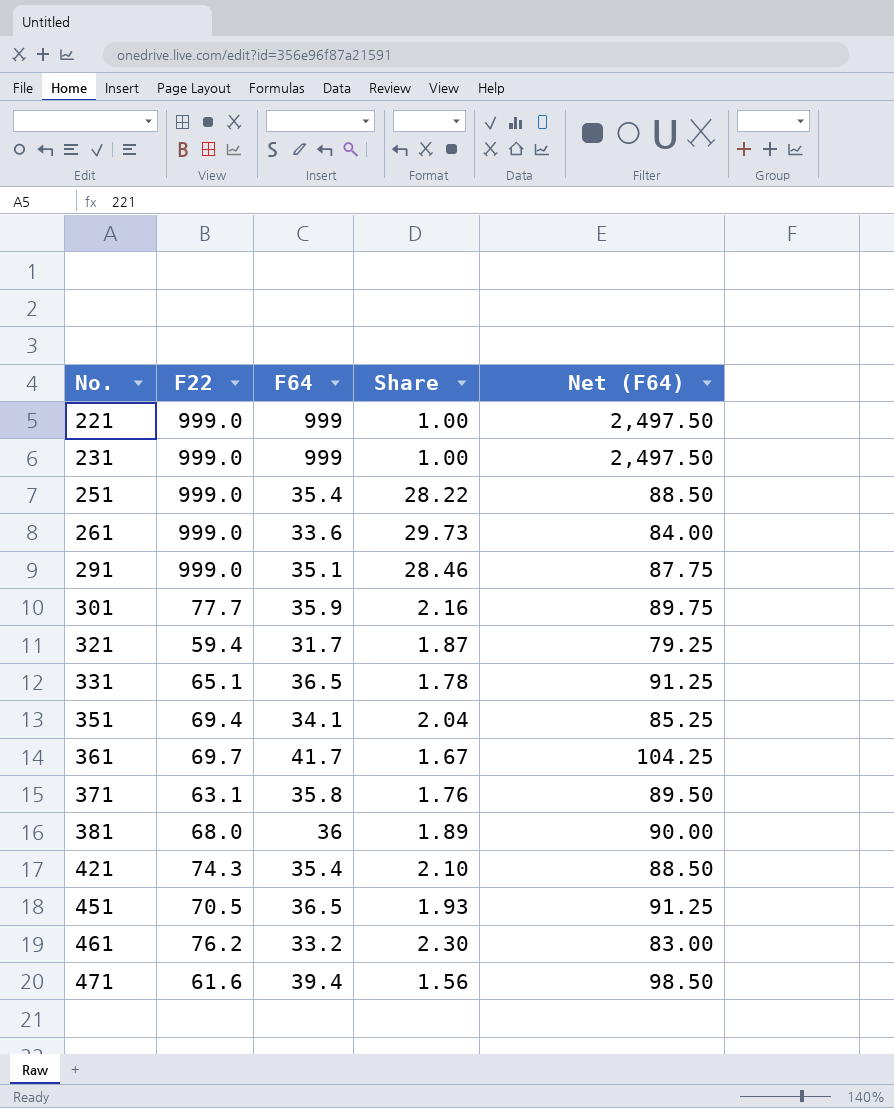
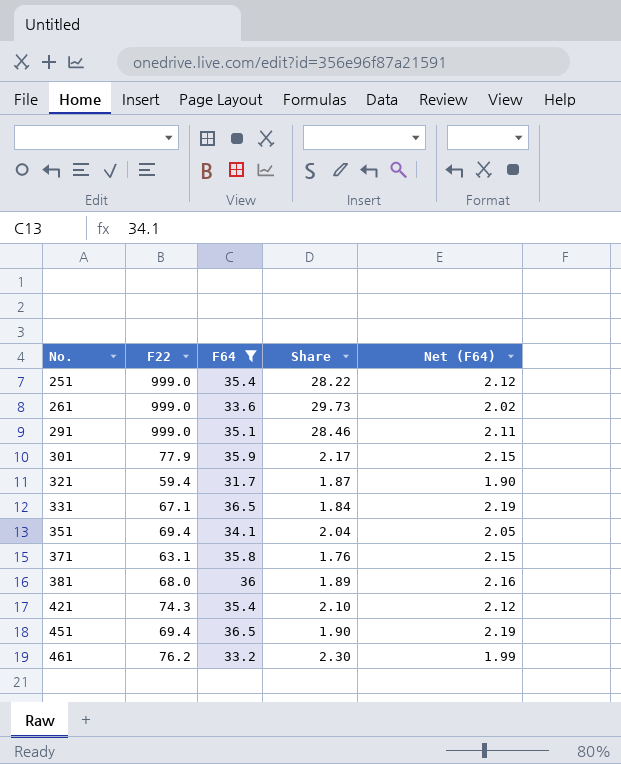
filter: none -> F64 <= 36.5
column Net (F64) | formula: [F64] * 2.5 -> [F64] * 0.06
301 | F22: 77.7 -> 77.9
301 | Share: 2.16 -> 2.17
331 | F22: 65.1 -> 67.1
331 | Share: 1.78 -> 1.84
451 | F22: 70.5 -> 69.4
451 | Share: 1.93 -> 1.90

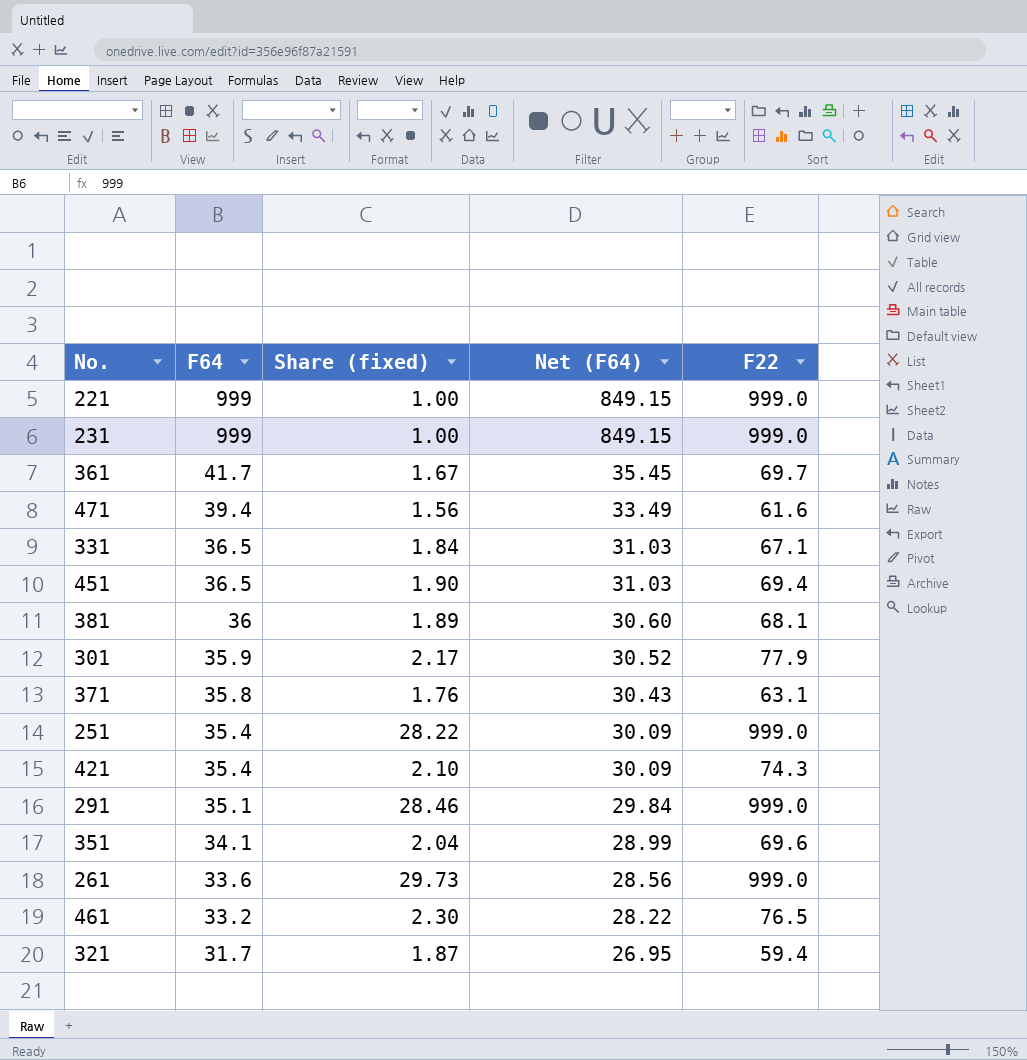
filter: F64 <= 36.5 -> none
row order: No. ascending -> F64 descending
column name: Share -> Share (fixed)
column Net (F64) | formula: [F64] * 0.06 -> [F64] * 0.85
column F22 | position: 2 -> 5
381 | F22: 68.0 -> 68.1
351 | F22: 69.4 -> 69.6
461 | F22: 76.2 -> 76.5

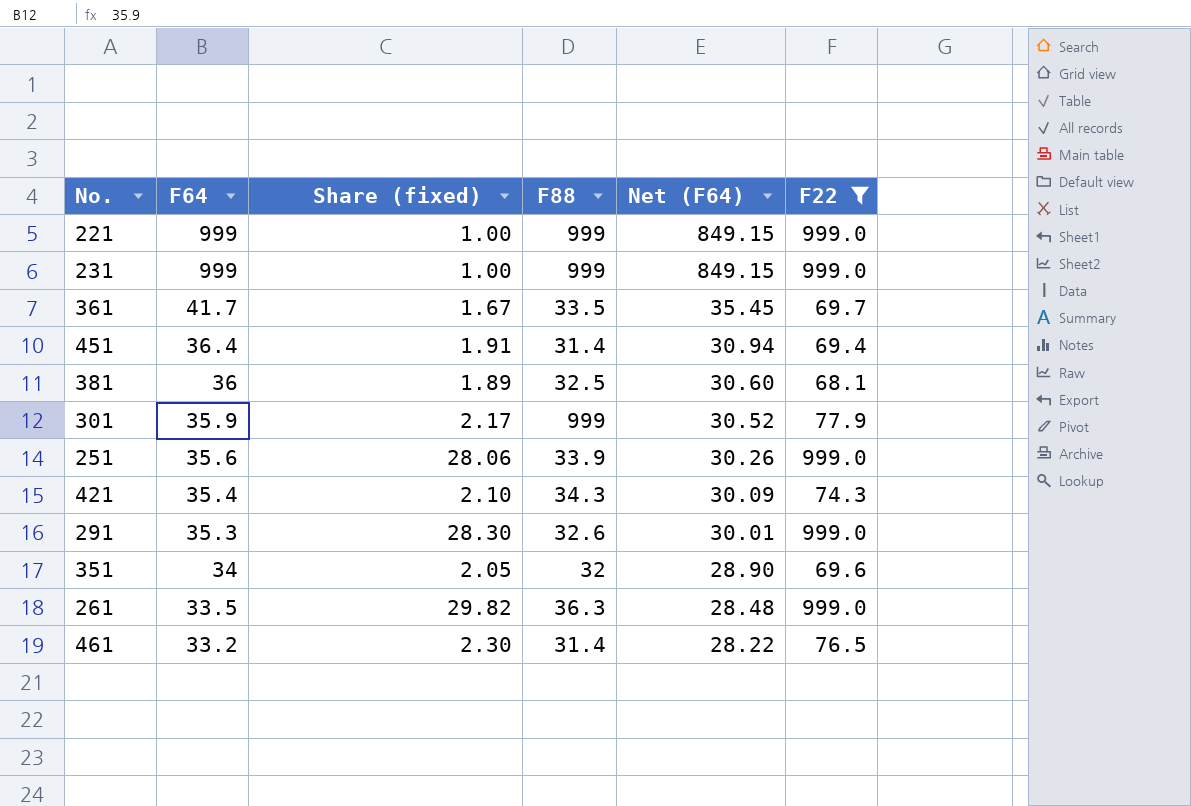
filter: none -> F22 >= 68.1
column F88 | position: none -> 4
451 | F64: 36.5 -> 36.4
451 | Share (fixed): 1.90 -> 1.91
451 | Net (F64): 31.03 -> 30.94
251 | F64: 35.4 -> 35.6
251 | Share (fixed): 28.22 -> 28.06
251 | Net (F64): 30.09 -> 30.26
291 | F64: 35.1 -> 35.3
291 | Share (fixed): 28.46 -> 28.30
291 | Net (F64): 29.84 -> 30.01
351 | F64: 34.1 -> 34
351 | Share (fixed): 2.04 -> 2.05
351 | Net (F64): 28.99 -> 28.90
261 | F64: 33.6 -> 33.5
261 | Share (fixed): 29.73 -> 29.82
261 | Net (F64): 28.56 -> 28.48

